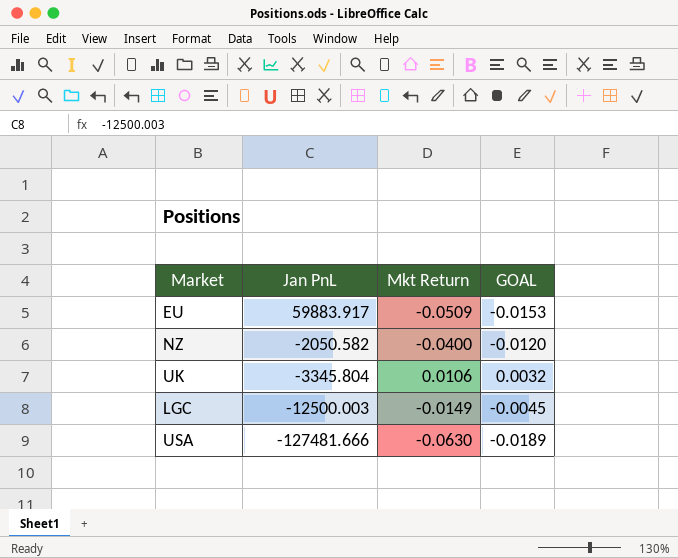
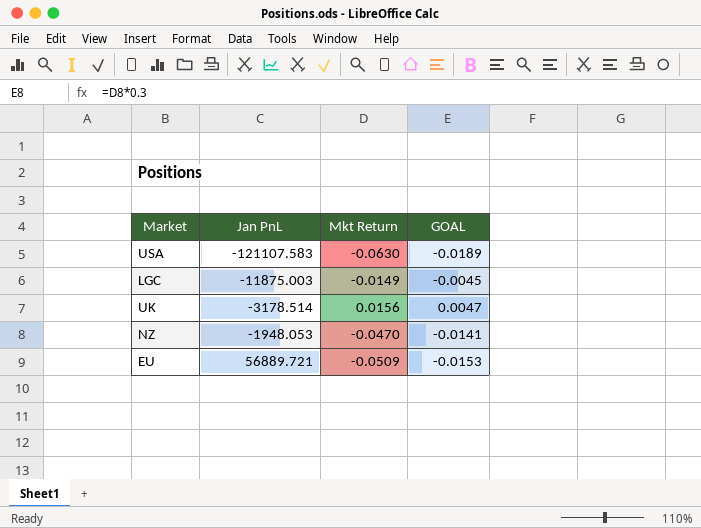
row order: Jan PnL descending -> Jan PnL ascending
USA | Jan PnL: -127481.666 -> -121107.583
LGC | Jan PnL: -12500.003 -> -11875.003
UK | Jan PnL: -3345.804 -> -3178.514
UK | Mkt Return: 0.0106 -> 0.0156
UK | GOAL: 0.0032 -> 0.0047
NZ | Jan PnL: -2050.582 -> -1948.053
NZ | Mkt Return: -0.0400 -> -0.0470
NZ | GOAL: -0.0120 -> -0.0141
EU | Jan PnL: 59883.917 -> 56889.721

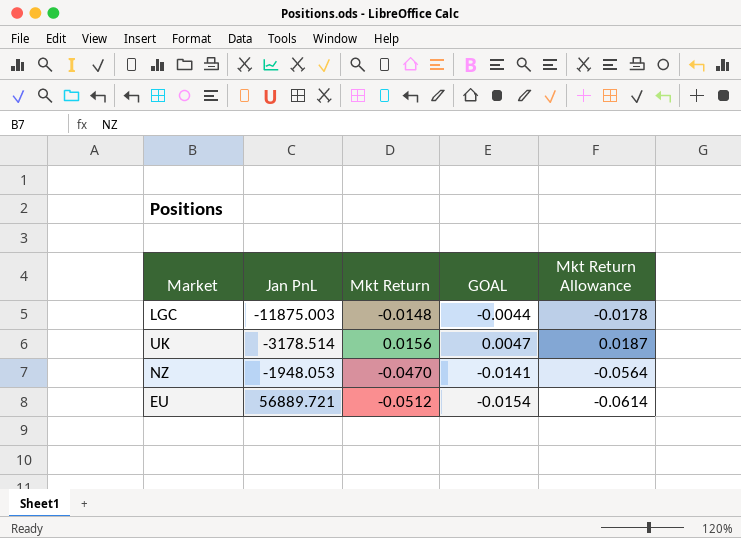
column Mkt Return Allowance | formula: none -> [Mkt Return] * 1.2
row USA: -121107.583 | -0.0630 | -0.0189 -> none
LGC | Mkt Return: -0.0149 -> -0.0148
LGC | GOAL: -0.0045 -> -0.0044
EU | Mkt Return: -0.0509 -> -0.0512
EU | GOAL: -0.0153 -> -0.0154

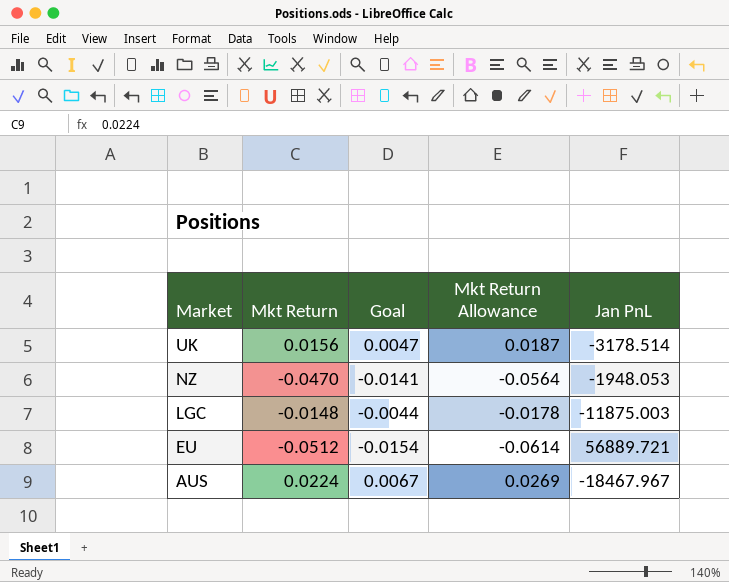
row order: Jan PnL ascending -> Market descending
column name: GOAL -> Goal
column Jan PnL | position: 2 -> 5
row AUS: none -> 0.0224 | 0.0067 | 0.0269 | -18467.967

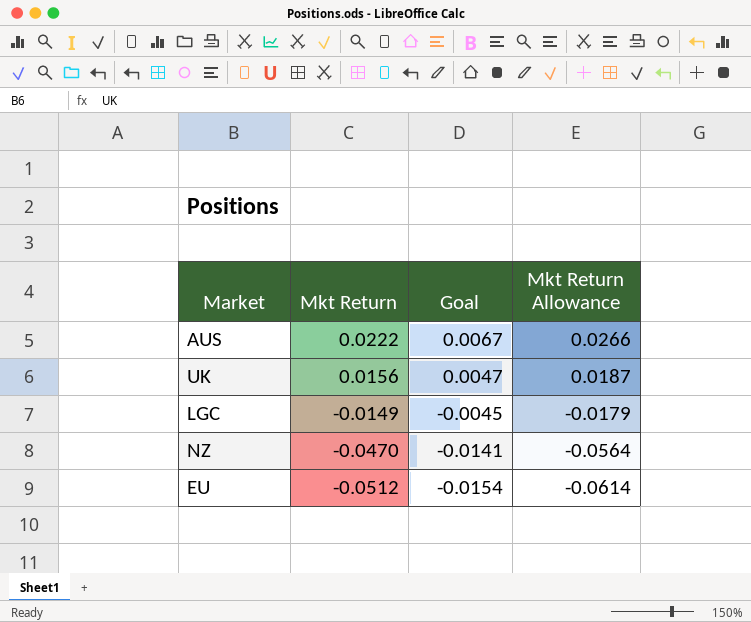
row order: Market descending -> Mkt Return descending
column Jan PnL | position: 5 -> none
AUS | Mkt Return: 0.0224 -> 0.0222
AUS | Mkt Return Allowance: 0.0269 -> 0.0266
LGC | Mkt Return: -0.0148 -> -0.0149
LGC | Goal: -0.0044 -> -0.0045
LGC | Mkt Return Allowance: -0.0178 -> -0.0179

